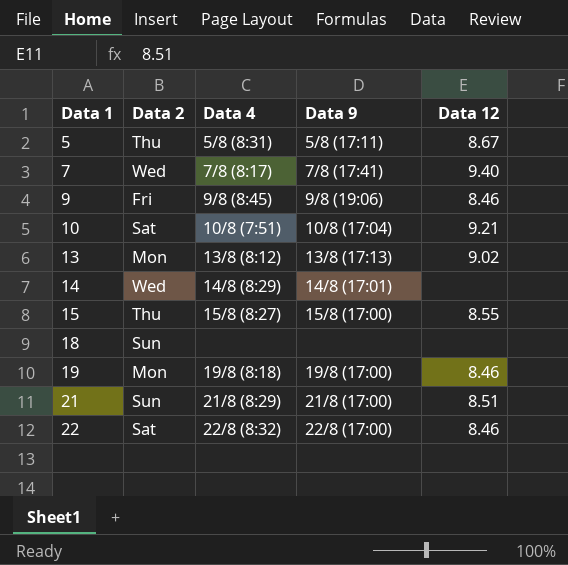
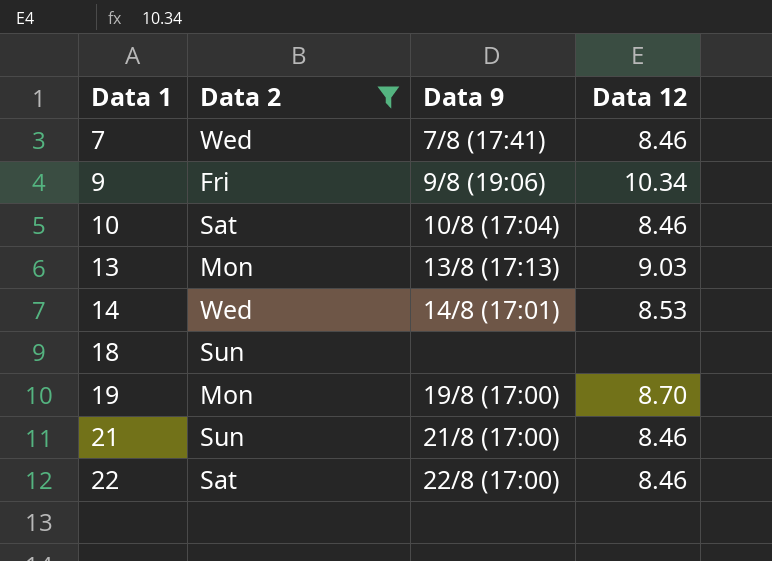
filter: none -> Data 2 != Thu
column Data 4 | position: 3 -> none
7 | Data 12: 9.40 -> 8.46
9 | Data 12: 8.46 -> 10.34
10 | Data 12: 9.21 -> 8.46
13 | Data 12: 9.02 -> 9.03
14 | Data 12: none -> 8.53
19 | Data 12: 8.46 -> 8.70
21 | Data 12: 8.51 -> 8.46

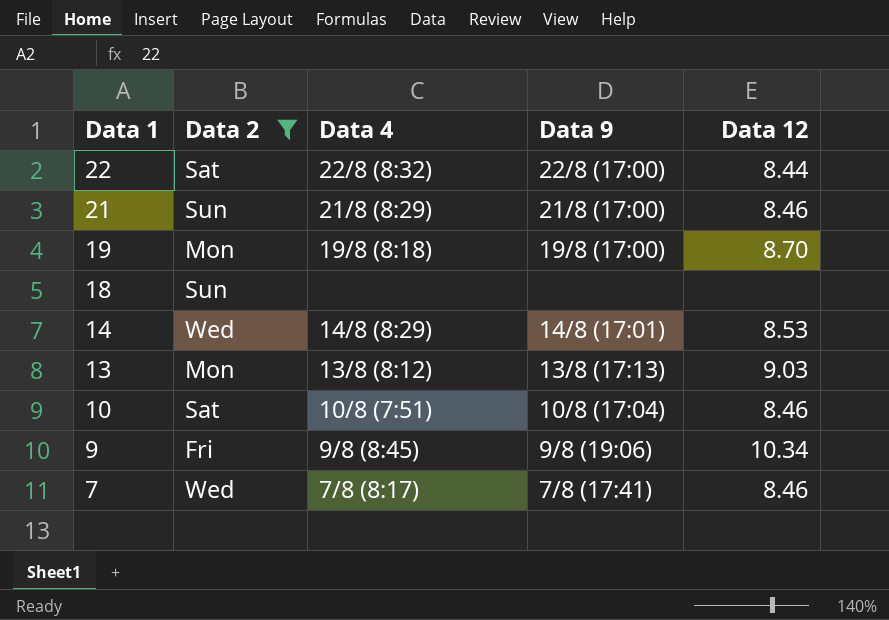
row order: Data 1 ascending -> Data 1 descending
column Data 4 | position: none -> 3
22 | Data 12: 8.46 -> 8.44

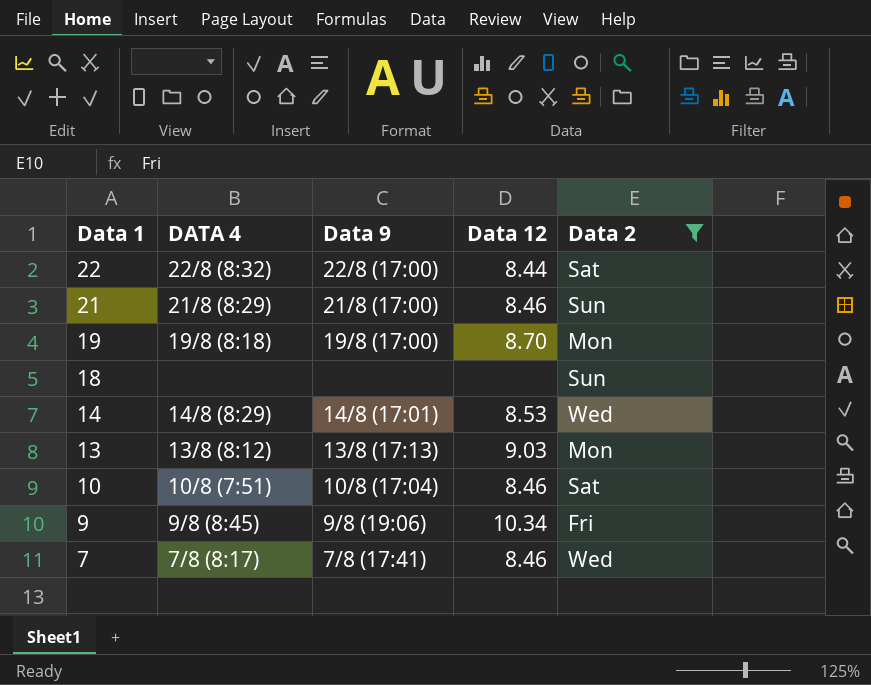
column name: Data 4 -> DATA 4
column Data 2 | position: 2 -> 5

